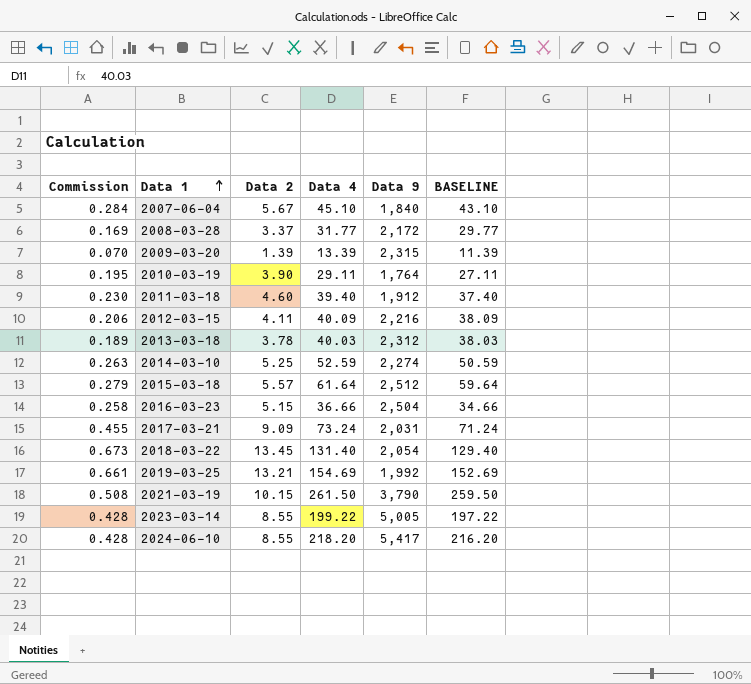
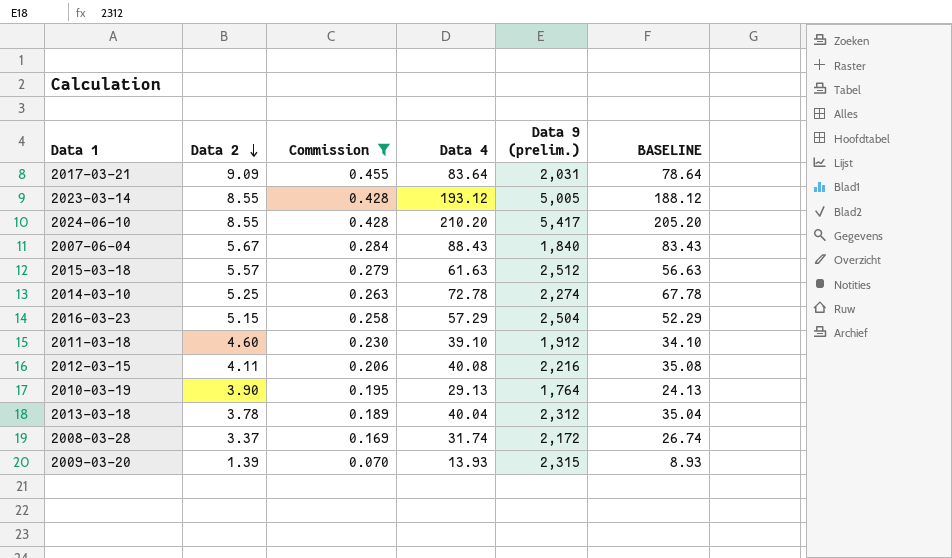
filter: none -> Commission <= 0.455
row order: Data 1 ascending -> Data 2 descending
column Commission | position: 1 -> 3
column name: Data 9 -> Data 9 (prelim.)
column BASELINE | formula: [Data 4] - 2 -> [Data 4] - 5
2017-03-21 | Data 4: 73.24 -> 83.64
2023-03-14 | Data 4: 199.22 -> 193.12
2024-06-10 | Data 4: 218.20 -> 210.20
2007-06-04 | Data 4: 45.10 -> 88.43
2015-03-18 | Data 4: 61.64 -> 61.63
2014-03-10 | Data 4: 52.59 -> 72.78
2016-03-23 | Data 4: 36.66 -> 57.29
2011-03-18 | Data 4: 39.40 -> 39.10
2012-03-15 | Data 4: 40.09 -> 40.08
2010-03-19 | Data 4: 29.11 -> 29.13
2013-03-18 | Data 4: 40.03 -> 40.04
2008-03-28 | Data 4: 31.77 -> 31.74
2009-03-20 | Data 4: 13.39 -> 13.93

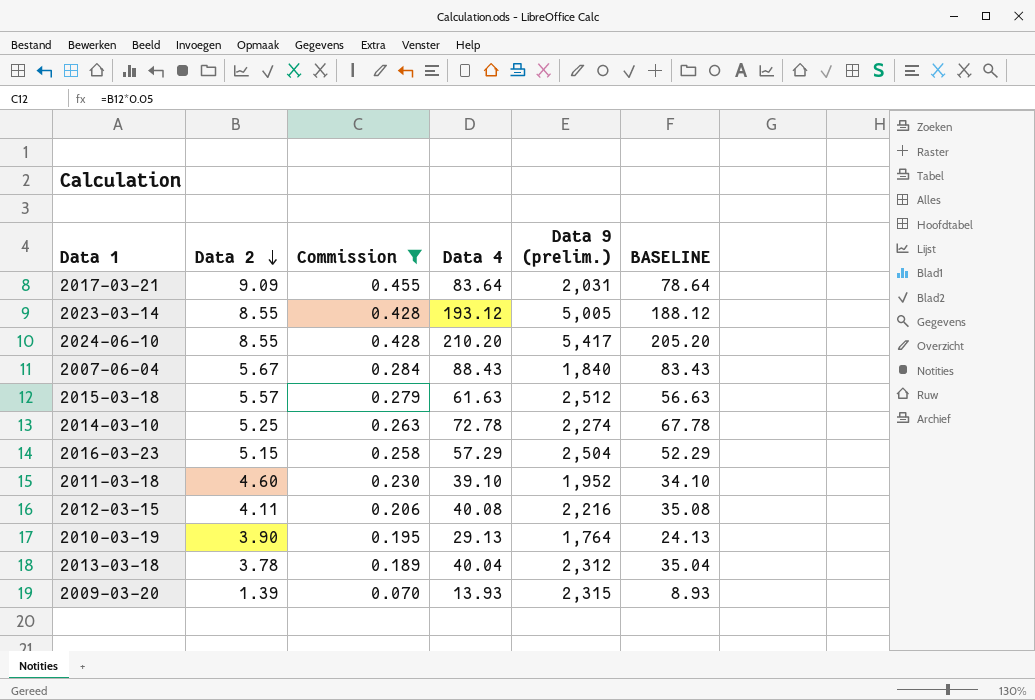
row 2008-03-28: 3.37 | 0.169 | 31.74 | 2,172 | 26.74 -> none
2011-03-18 | Data 9 (prelim.): 1,912 -> 1,952

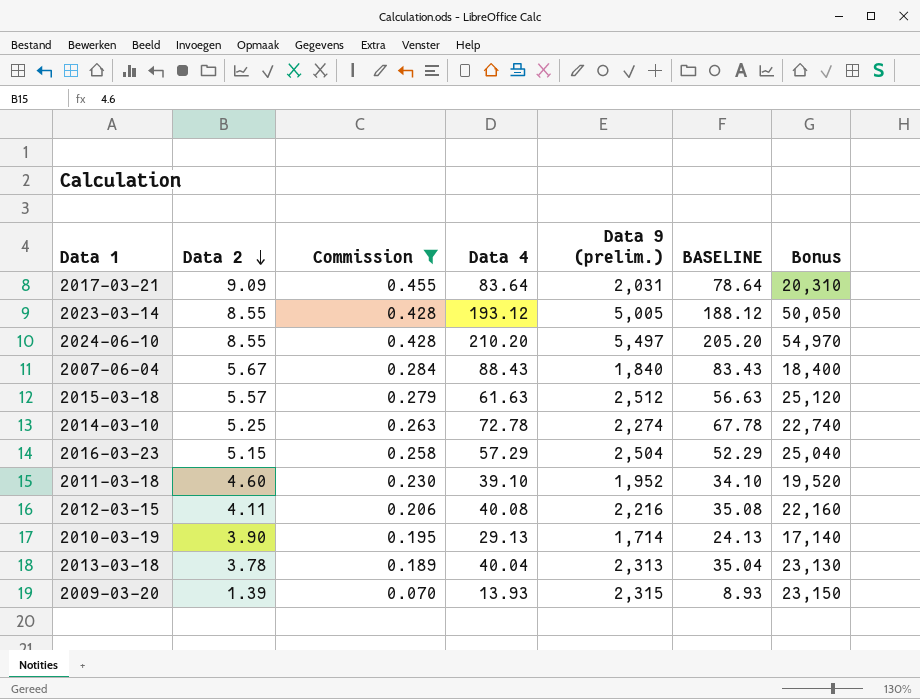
column Bonus | formula: none -> [Data 9 (prelim.)] * 10
2024-06-10 | Data 9 (prelim.): 5,417 -> 5,497
2010-03-19 | Data 9 (prelim.): 1,764 -> 1,714
2013-03-18 | Data 9 (prelim.): 2,312 -> 2,313

